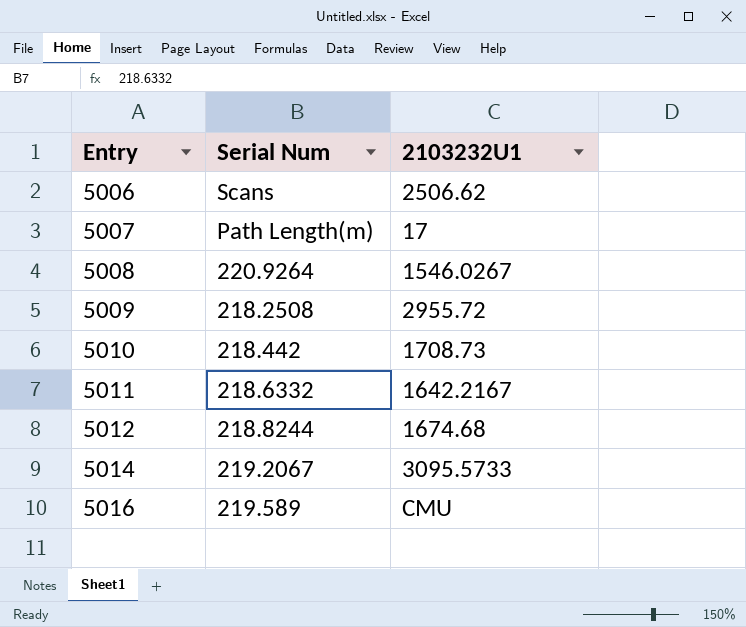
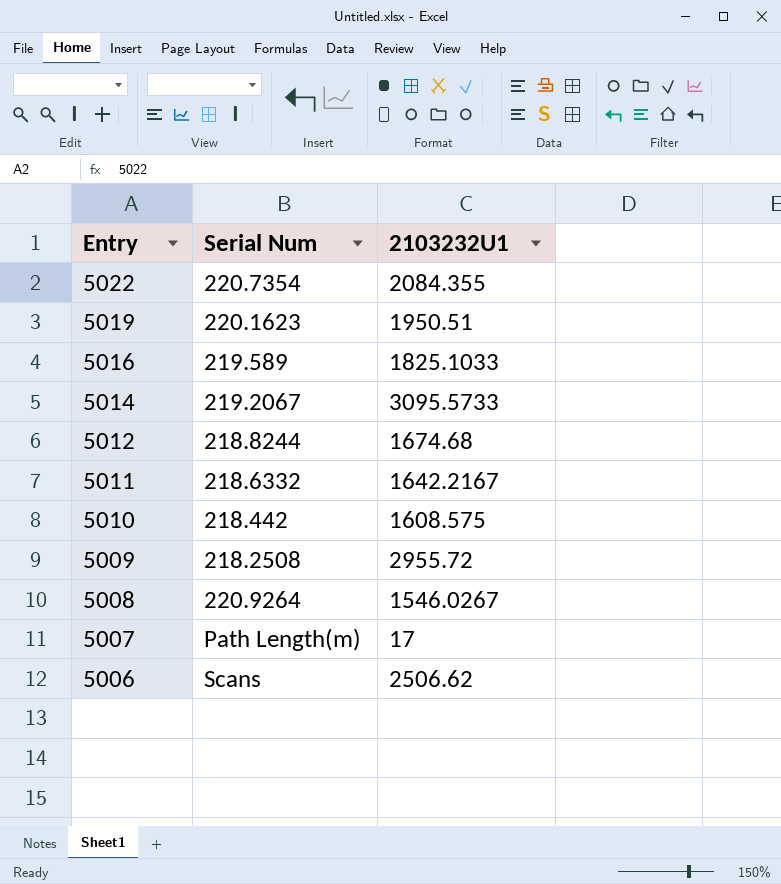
row order: Entry ascending -> Entry descending
row 5022: none -> 220.7354 | 2084.355
row 5019: none -> 220.1623 | 1950.51
5016 | 2103232U1: CMU -> 1825.1033
5010 | 2103232U1: 1708.73 -> 1608.575

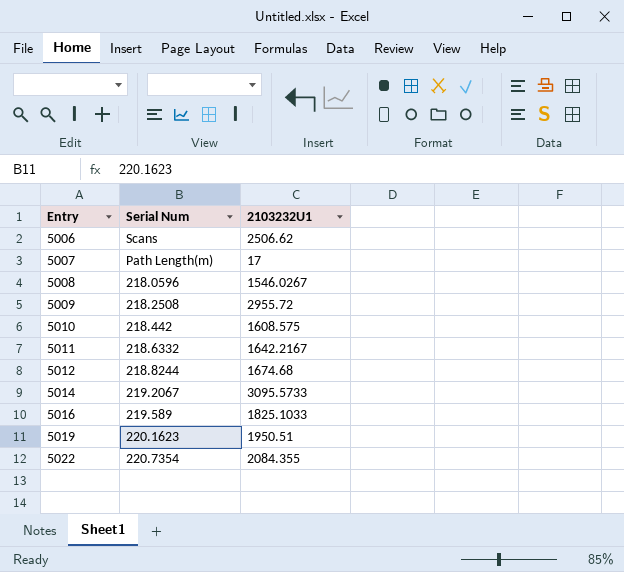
row order: Entry descending -> Entry ascending
5008 | Serial Num: 220.9264 -> 218.0596

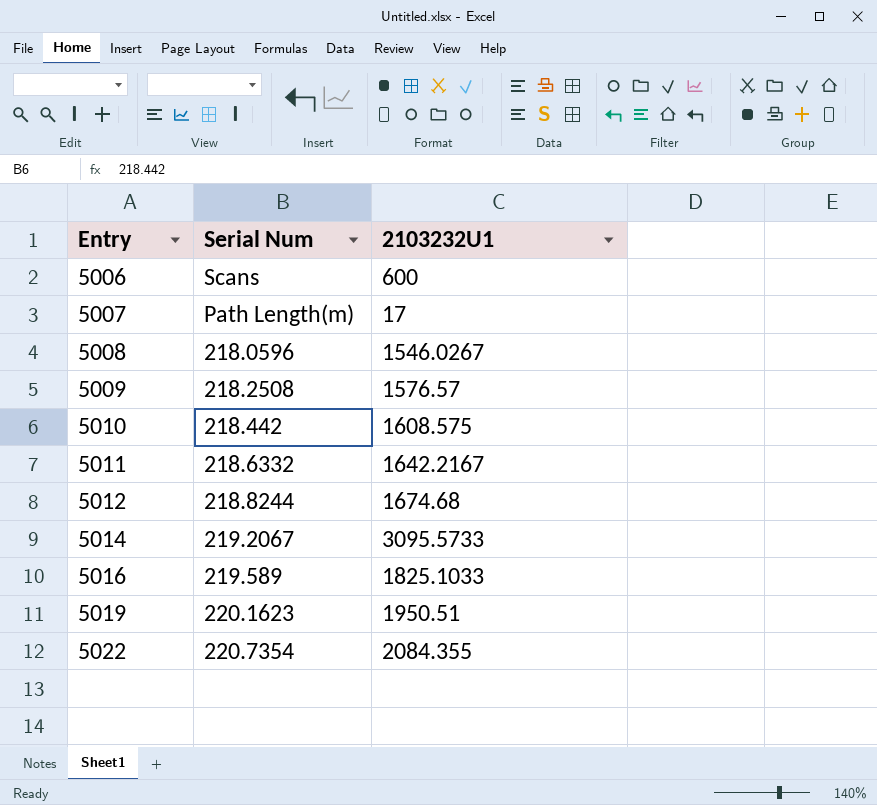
5006 | 2103232U1: 2506.62 -> 600
5009 | 2103232U1: 2955.72 -> 1576.57

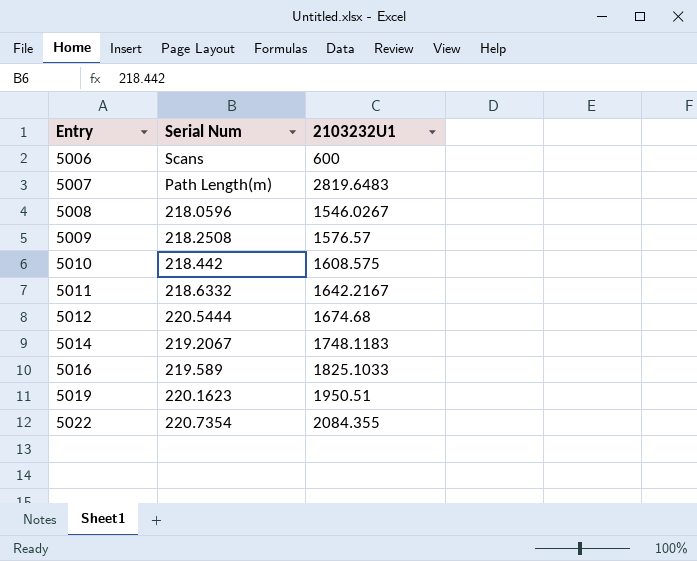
5007 | 2103232U1: 17 -> 2819.6483
5012 | Serial Num: 218.8244 -> 220.5444
5014 | 2103232U1: 3095.5733 -> 1748.1183

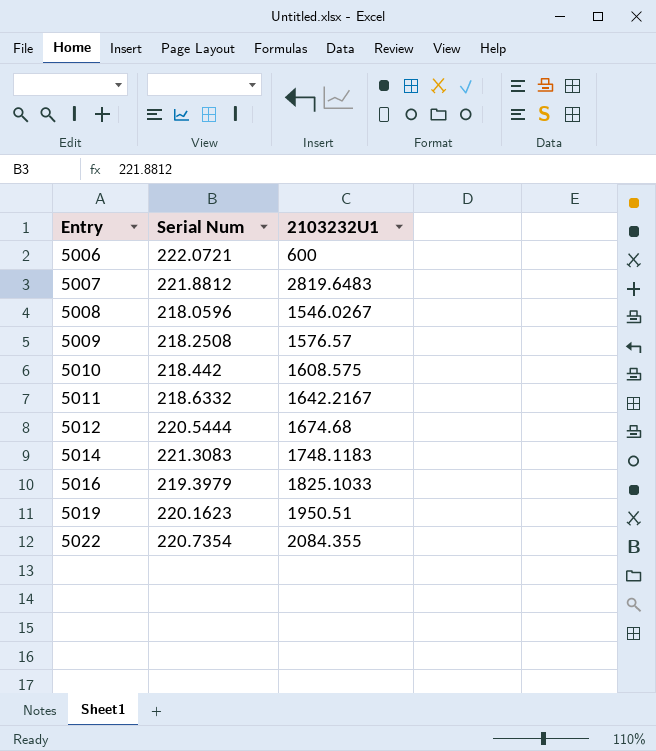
5006 | Serial Num: Scans -> 222.0721
5007 | Serial Num: Path Length(m) -> 221.8812
5014 | Serial Num: 219.2067 -> 221.3083
5016 | Serial Num: 219.589 -> 219.3979

